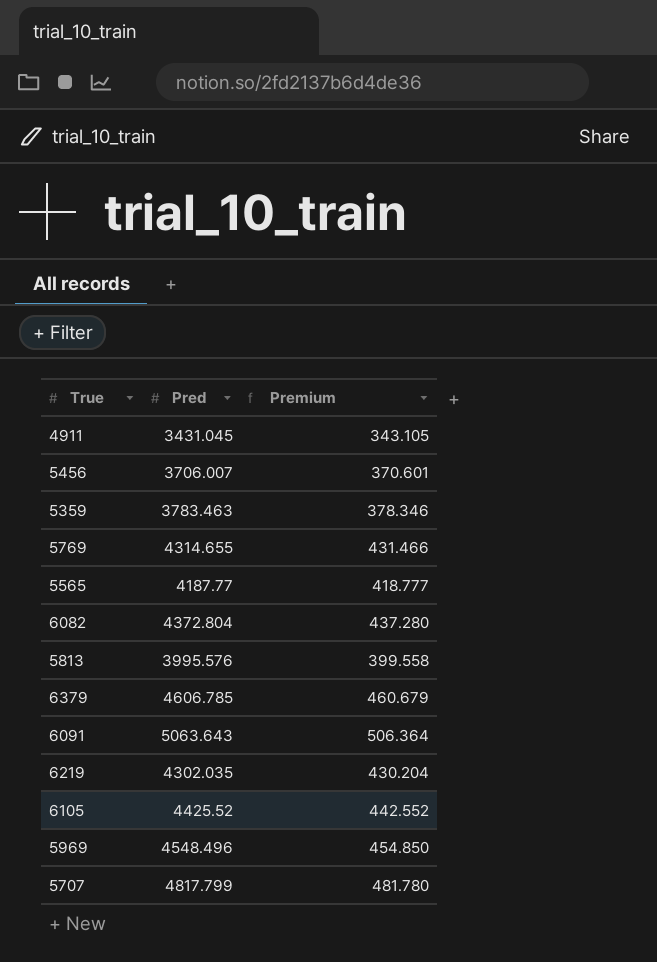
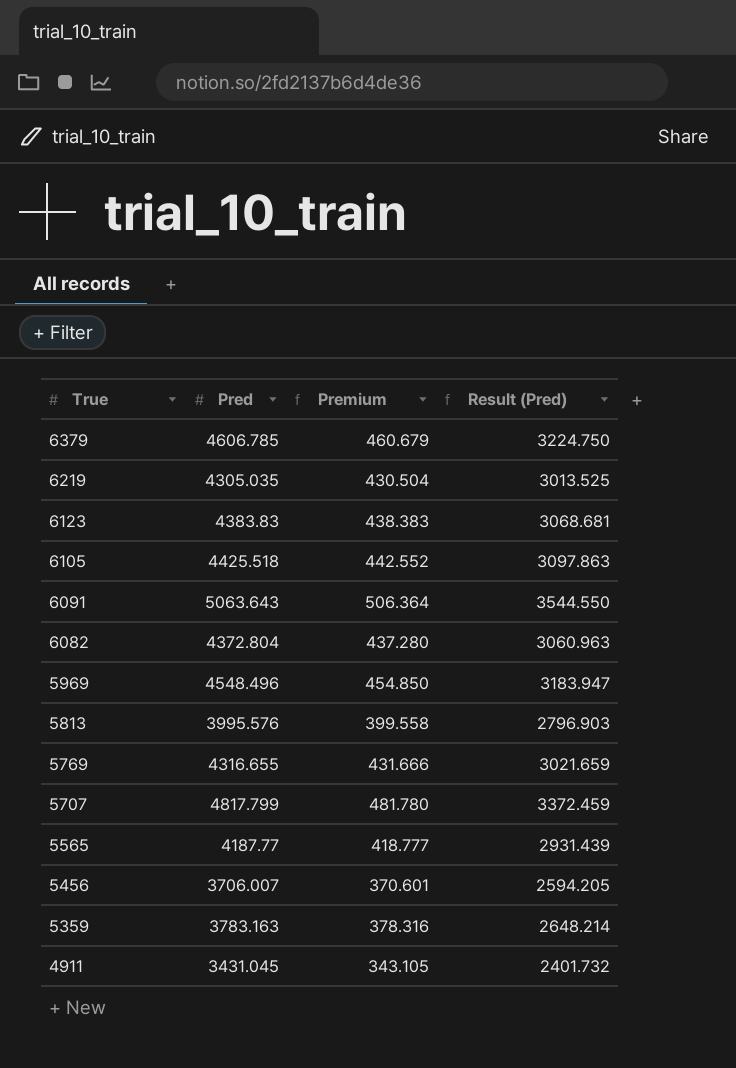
row order: none -> True descending
column Result (Pred) | formula: none -> [Pred] * 0.7
6219 | Pred: 4302.035 -> 4305.035
6219 | Premium: 430.204 -> 430.504
row 6123: none -> 4383.83 | 438.383 | 3068.681
6105 | Pred: 4425.52 -> 4425.518
5769 | Pred: 4314.655 -> 4316.655
5769 | Premium: 431.466 -> 431.666
5359 | Pred: 3783.463 -> 3783.163
5359 | Premium: 378.346 -> 378.316

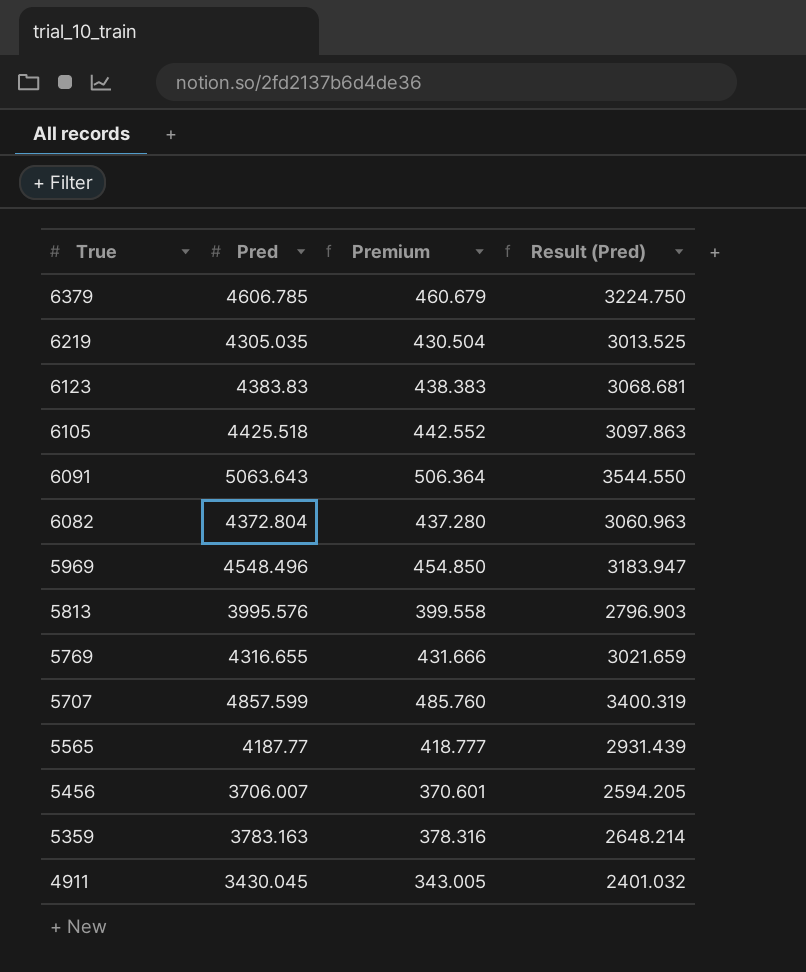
5707 | Pred: 4817.799 -> 4857.599
5707 | Premium: 481.780 -> 485.760
5707 | Result (Pred): 3372.459 -> 3400.319
4911 | Pred: 3431.045 -> 3430.045
4911 | Premium: 343.105 -> 343.005
4911 | Result (Pred): 2401.732 -> 2401.032

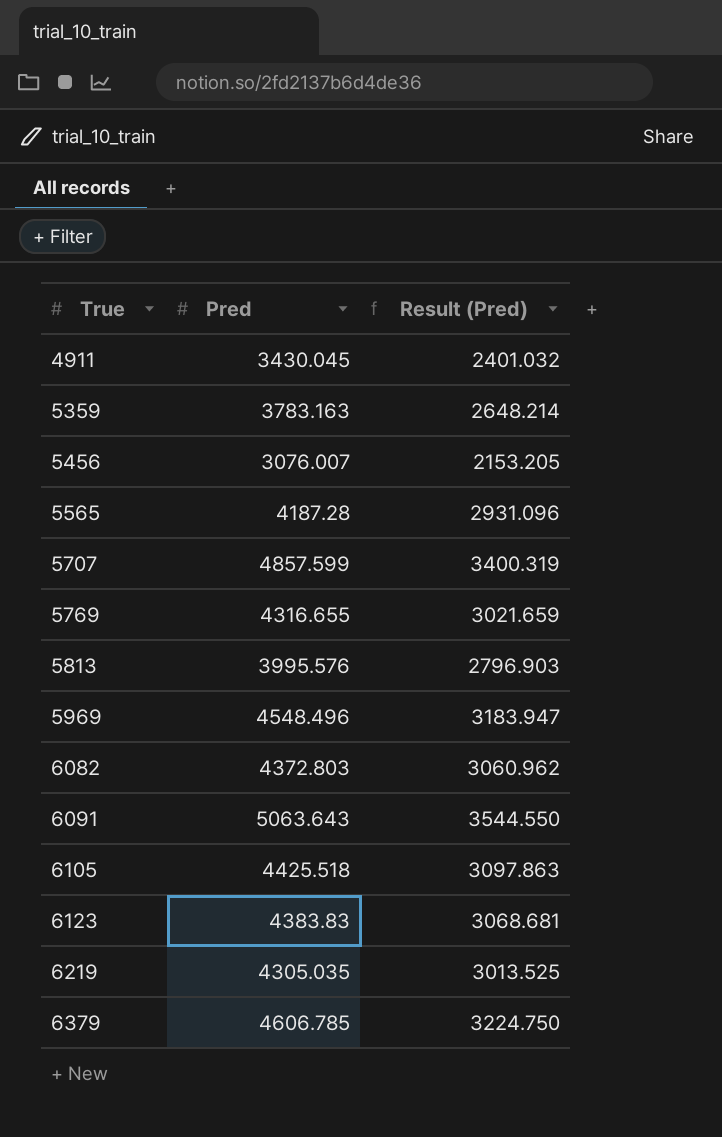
row order: True descending -> True ascending
column Premium | formula: [Pred] * 0.1 -> none
5456 | Pred: 3706.007 -> 3076.007
5456 | Result (Pred): 2594.205 -> 2153.205
5565 | Pred: 4187.77 -> 4187.28
5565 | Result (Pred): 2931.439 -> 2931.096
6082 | Pred: 4372.804 -> 4372.803
6082 | Result (Pred): 3060.963 -> 3060.962

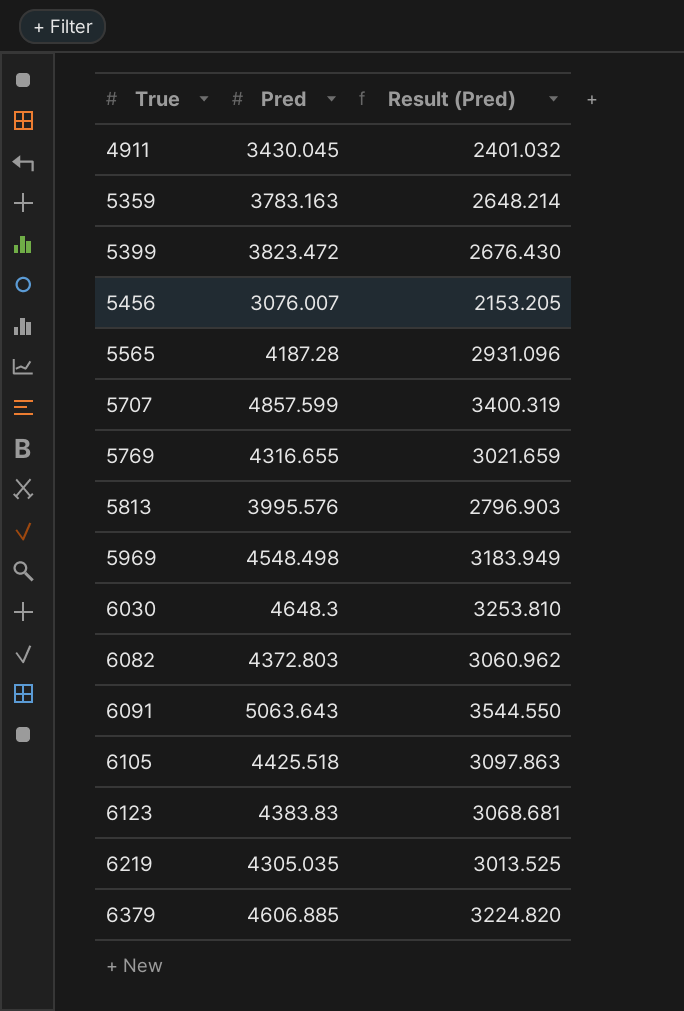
row 5399: none -> 3823.472 | 2676.430
5969 | Pred: 4548.496 -> 4548.498
5969 | Result (Pred): 3183.947 -> 3183.949
row 6030: none -> 4648.3 | 3253.810
6379 | Pred: 4606.785 -> 4606.885
6379 | Result (Pred): 3224.750 -> 3224.820

